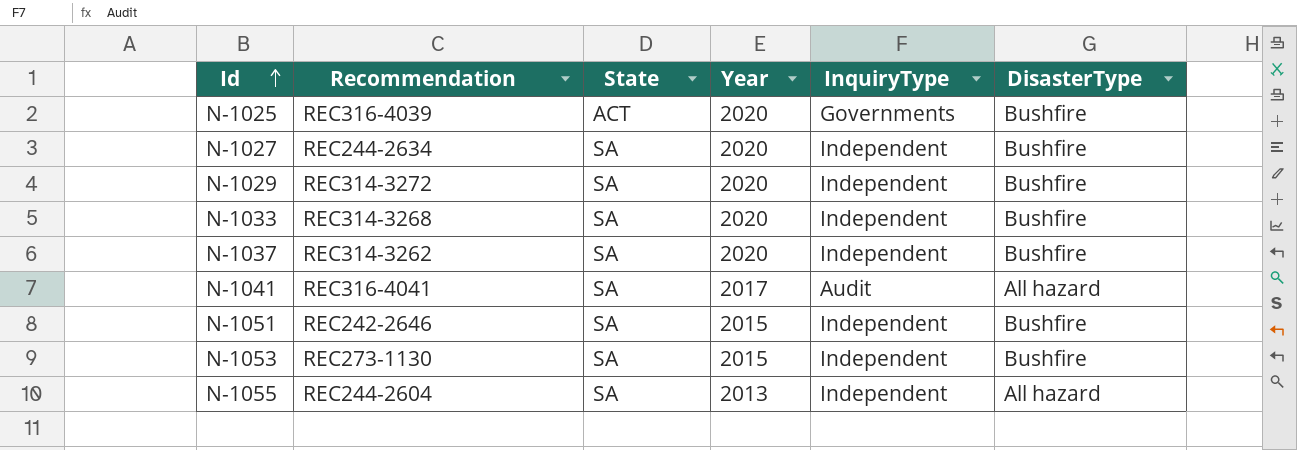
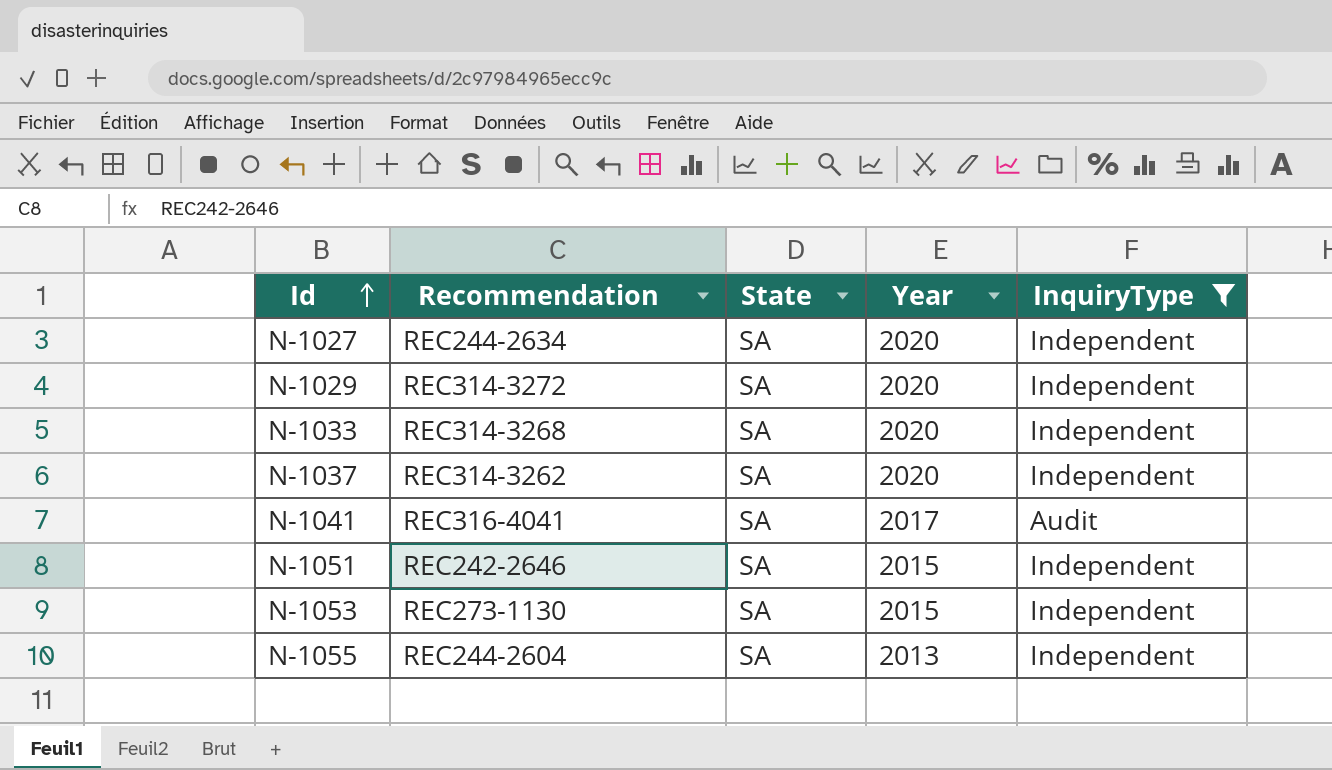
filter: none -> InquiryType != Governments
column DisasterType | position: 6 -> none

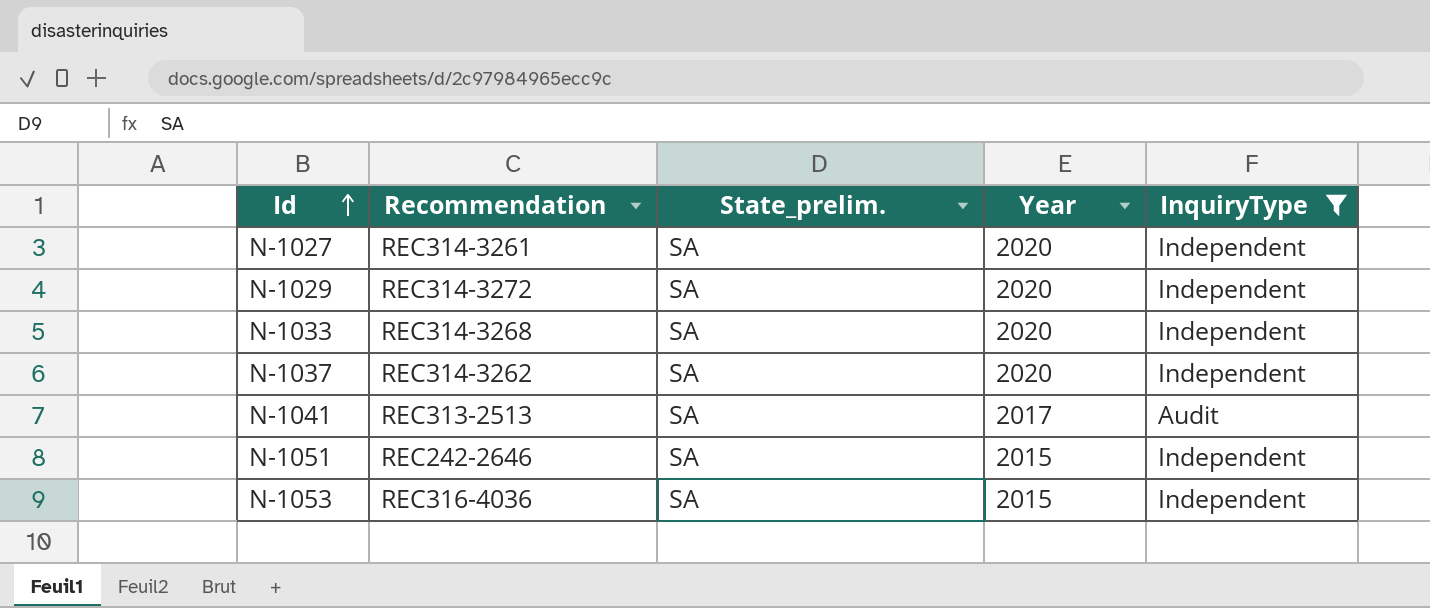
column name: State -> State_prelim.
row N-1055: REC244-2604 | SA | 2013 | Independent -> none
N-1027 | Recommendation: REC244-2634 -> REC314-3261
N-1041 | Recommendation: REC316-4041 -> REC313-2513
N-1053 | Recommendation: REC273-1130 -> REC316-4036

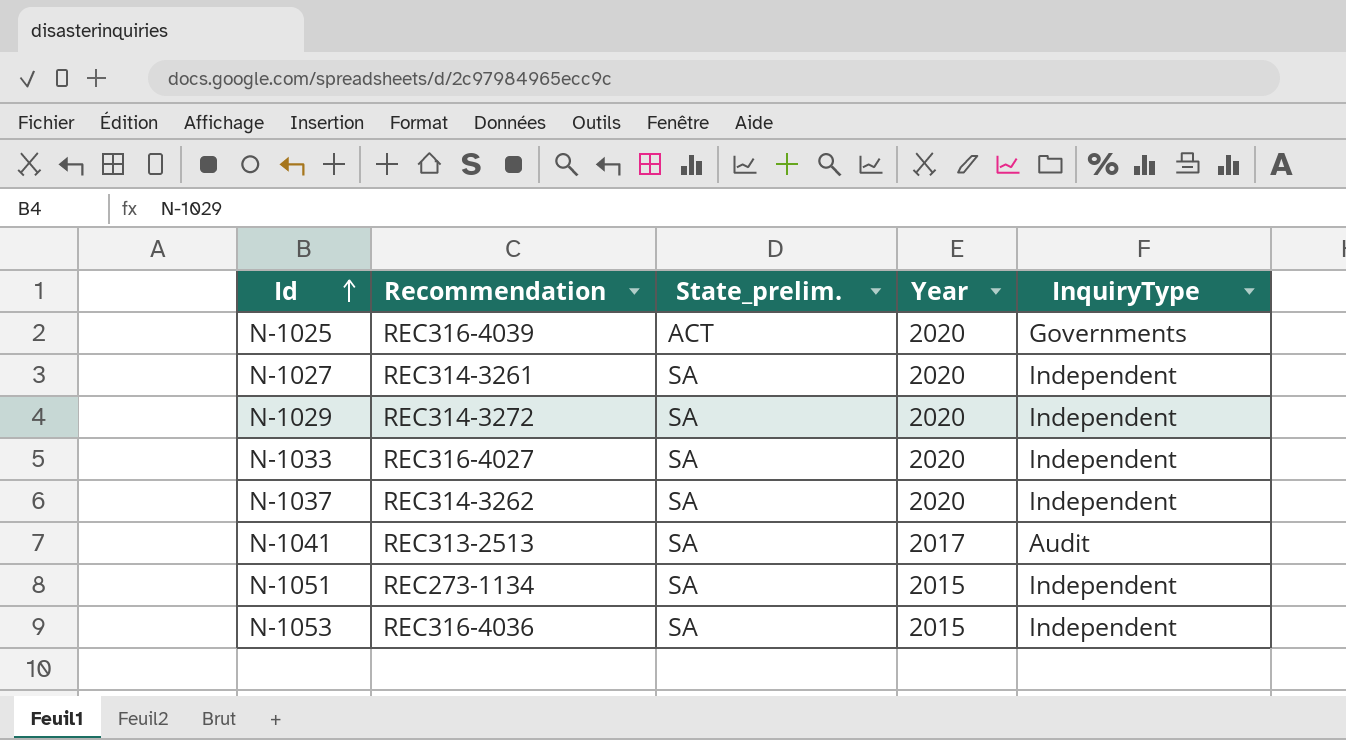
filter: InquiryType != Governments -> none
N-1033 | Recommendation: REC314-3268 -> REC316-4027
N-1051 | Recommendation: REC242-2646 -> REC273-1134

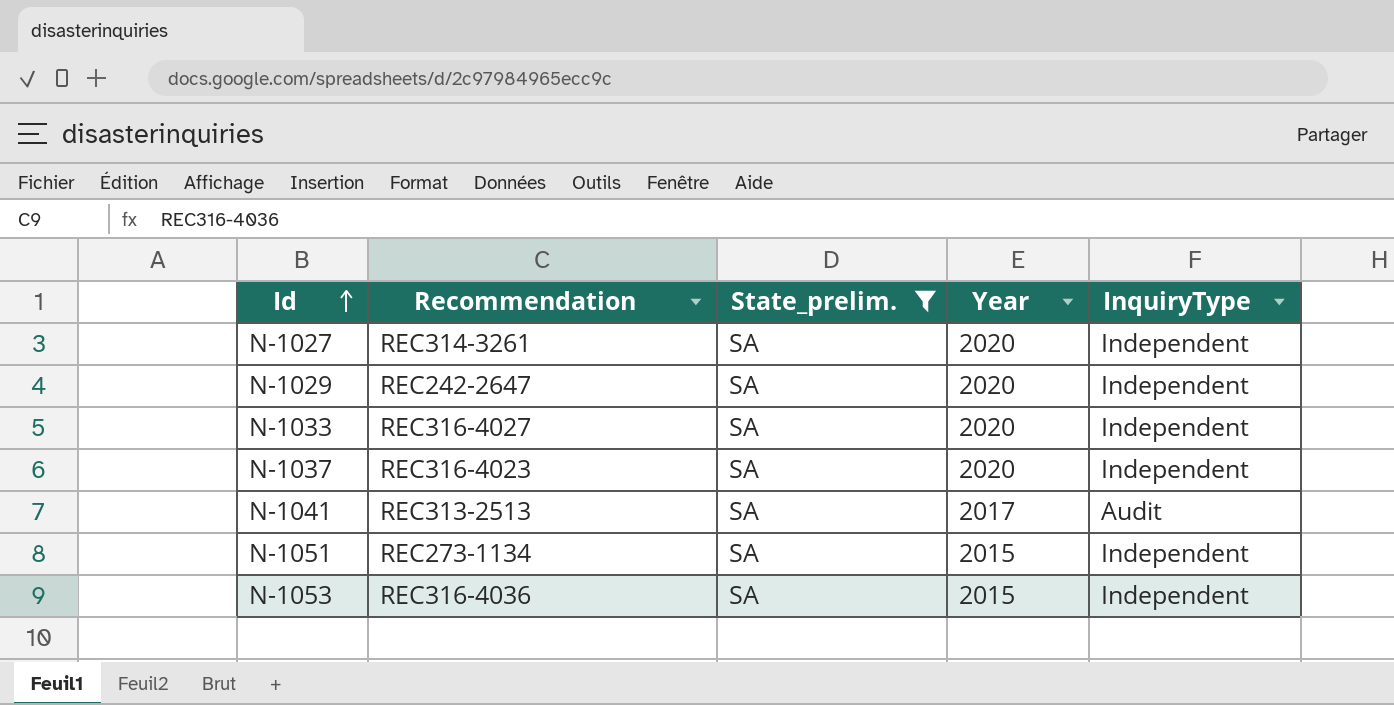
filter: none -> State_prelim. = SA
N-1029 | Recommendation: REC314-3272 -> REC242-2647
N-1037 | Recommendation: REC314-3262 -> REC316-4023

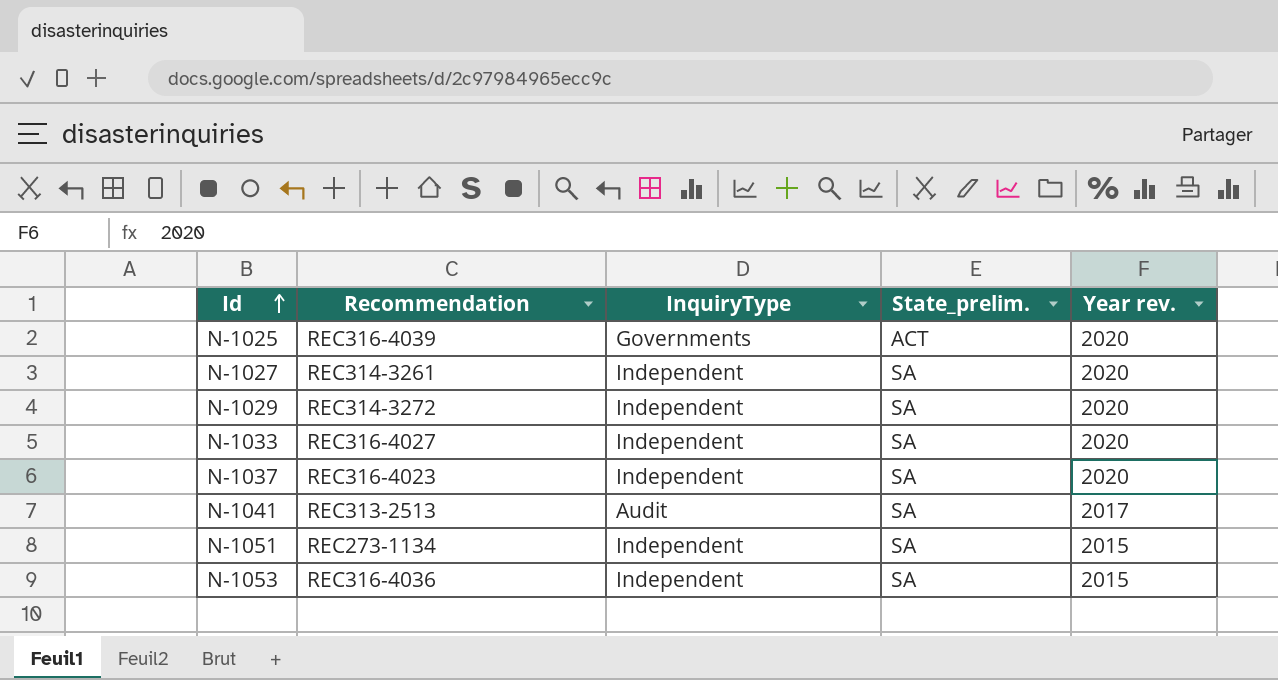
filter: State_prelim. = SA -> none
column InquiryType | position: 5 -> 3
column name: Year -> Year rev.
N-1029 | Recommendation: REC242-2647 -> REC314-3272

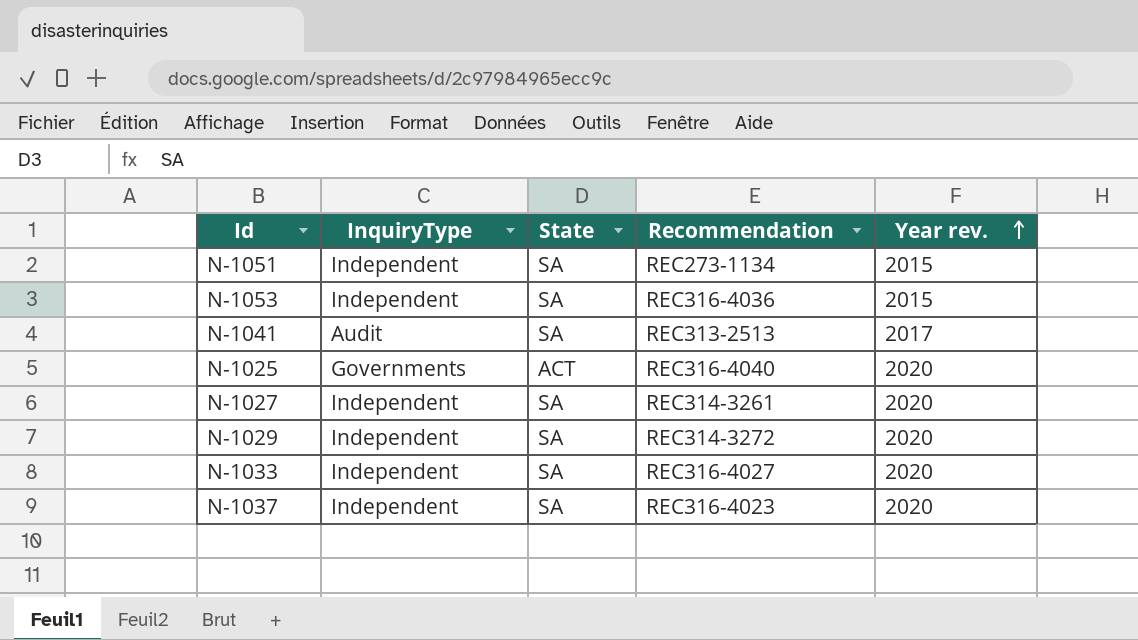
row order: Id ascending -> Year rev. ascending
column name: State_prelim. -> State
column Recommendation | position: 2 -> 4
N-1025 | Recommendation: REC316-4039 -> REC316-4040

